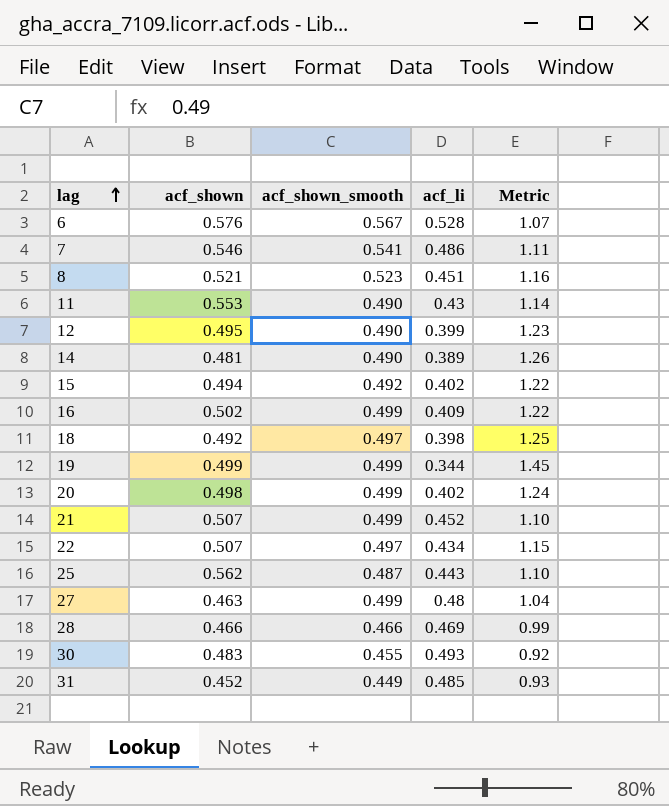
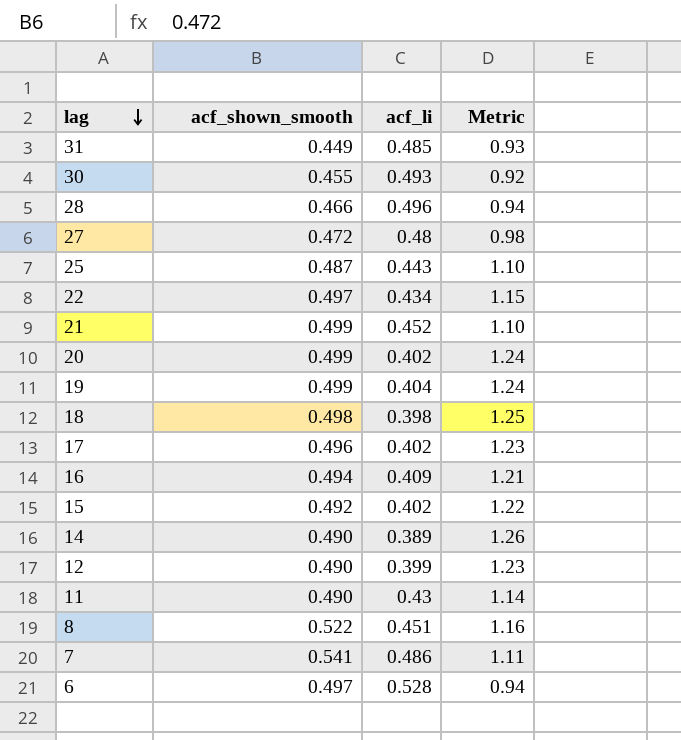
row order: lag ascending -> lag descending
column acf_shown | position: 2 -> none
28 | acf_li: 0.469 -> 0.496
28 | Metric: 0.99 -> 0.94
27 | acf_shown_smooth: 0.499 -> 0.472
27 | Metric: 1.04 -> 0.98
19 | acf_li: 0.344 -> 0.404
19 | Metric: 1.45 -> 1.24
18 | acf_shown_smooth: 0.497 -> 0.498
row 17: none -> 0.496 | 0.402 | 1.23
16 | acf_shown_smooth: 0.499 -> 0.494
16 | Metric: 1.22 -> 1.21
8 | acf_shown_smooth: 0.523 -> 0.522
6 | acf_shown_smooth: 0.567 -> 0.497
6 | Metric: 1.07 -> 0.94

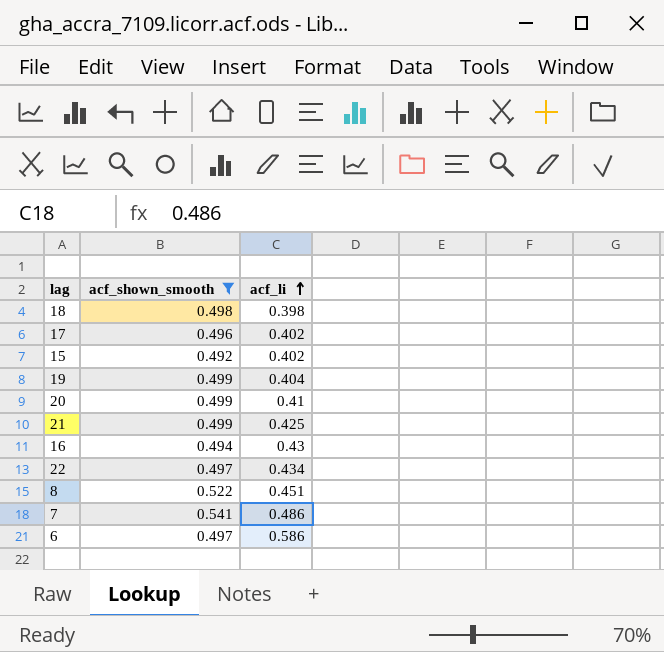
filter: none -> acf_shown_smooth >= 0.492
row order: lag descending -> acf_li ascending
column Metric | formula: [acf_shown_smooth] / [acf_li] -> none
20 | acf_li: 0.402 -> 0.41
21 | acf_li: 0.452 -> 0.425
16 | acf_li: 0.409 -> 0.43
6 | acf_li: 0.528 -> 0.586

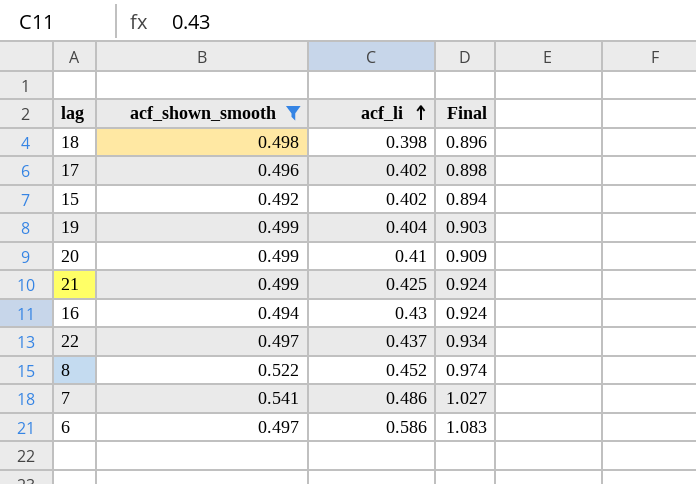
column Final | formula: none -> [acf_shown_smooth] + [acf_li]
22 | acf_li: 0.434 -> 0.437
8 | acf_li: 0.451 -> 0.452

